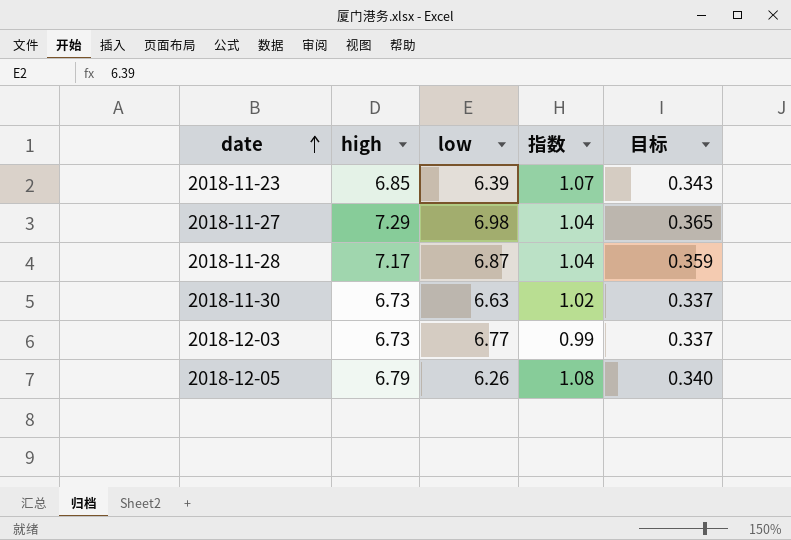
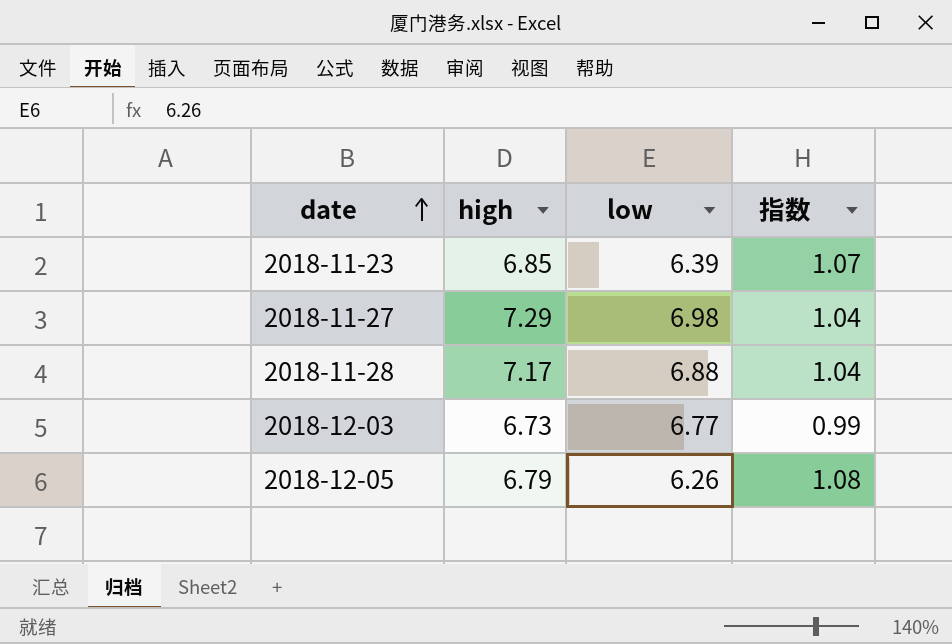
column 目标 | formula: [high] * 0.05 -> none
row 2018-11-30: 6.73 | 6.63 | 1.02 | 0.337 -> none
2018-11-28 | low: 6.87 -> 6.88

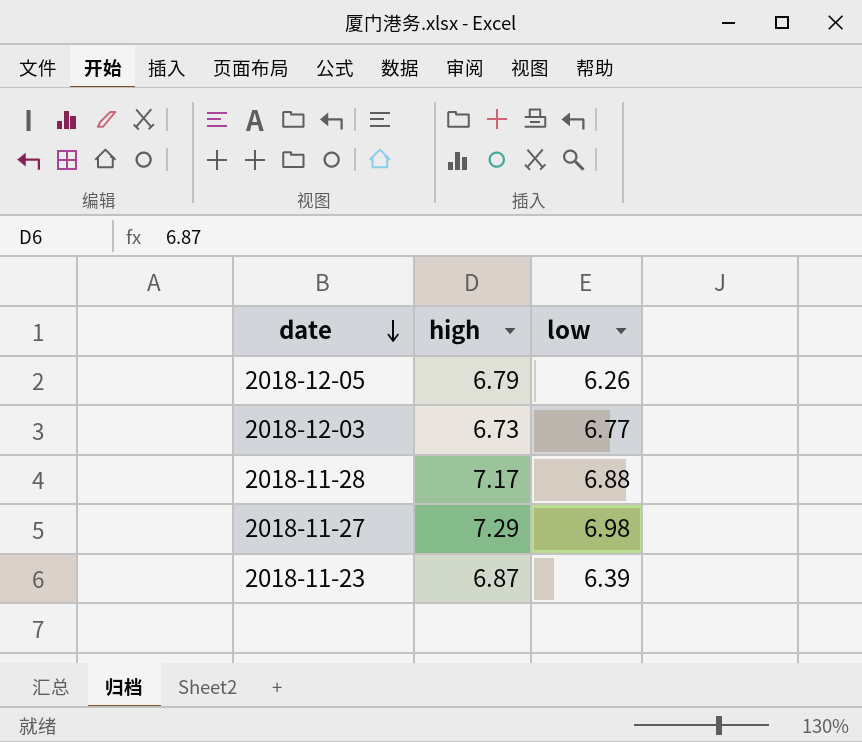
row order: date ascending -> date descending
column 指数 | formula: [high] / [low] -> none
2018-11-23 | high: 6.85 -> 6.87

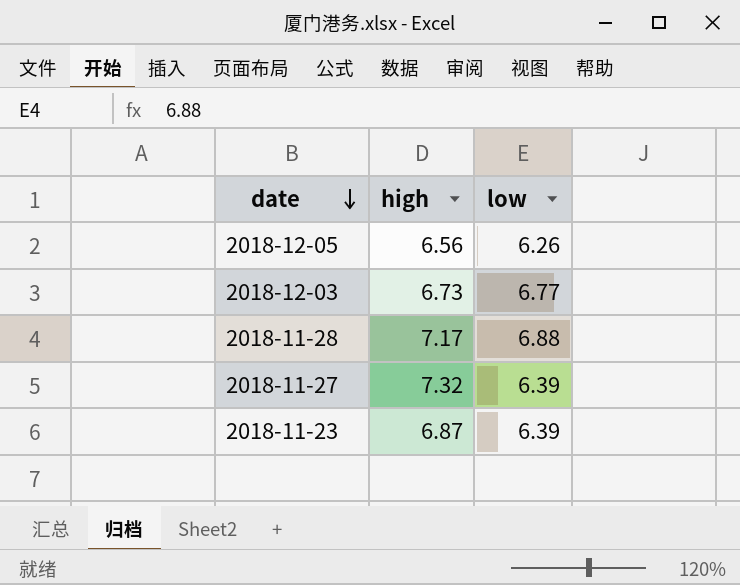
2018-12-05 | high: 6.79 -> 6.56
2018-11-27 | high: 7.29 -> 7.32
2018-11-27 | low: 6.98 -> 6.39

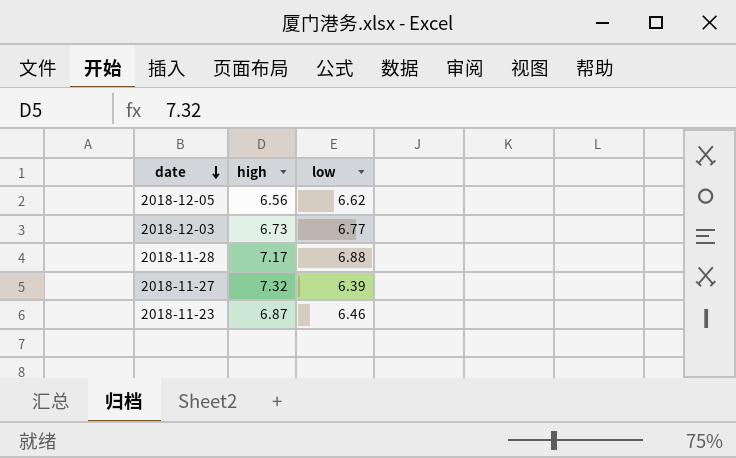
2018-12-05 | low: 6.26 -> 6.62
2018-11-23 | low: 6.39 -> 6.46

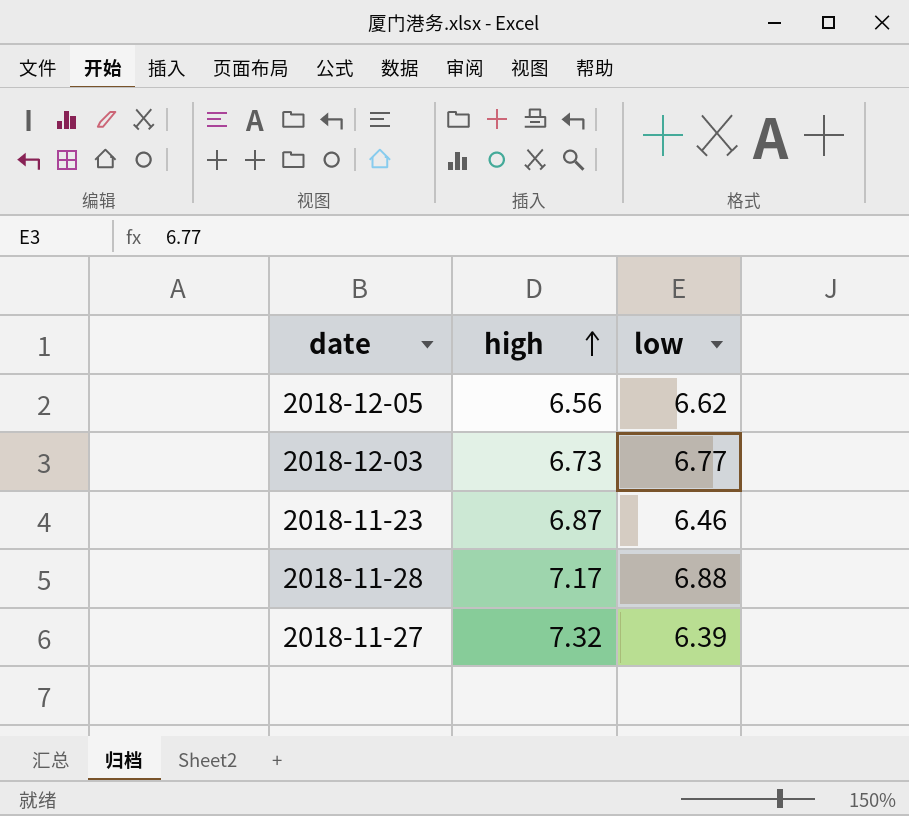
row order: date descending -> high ascending

